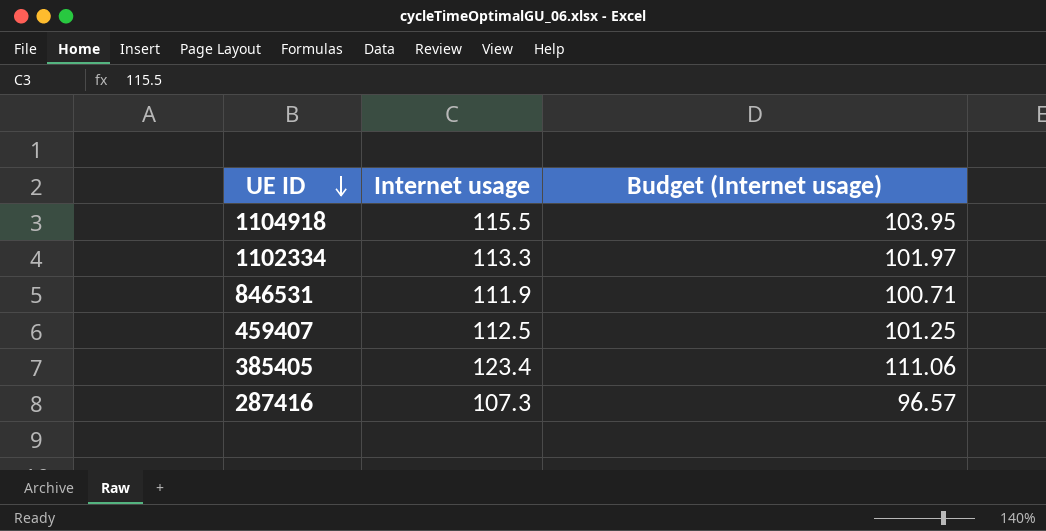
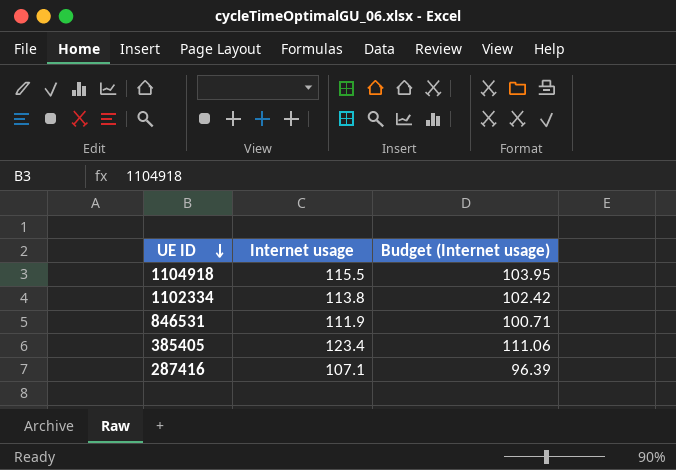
row 459407: 112.5 | 101.25 -> none
1102334 | Internet usage: 113.3 -> 113.8
1102334 | Budget (Internet usage): 101.97 -> 102.42
287416 | Internet usage: 107.3 -> 107.1
287416 | Budget (Internet usage): 96.57 -> 96.39

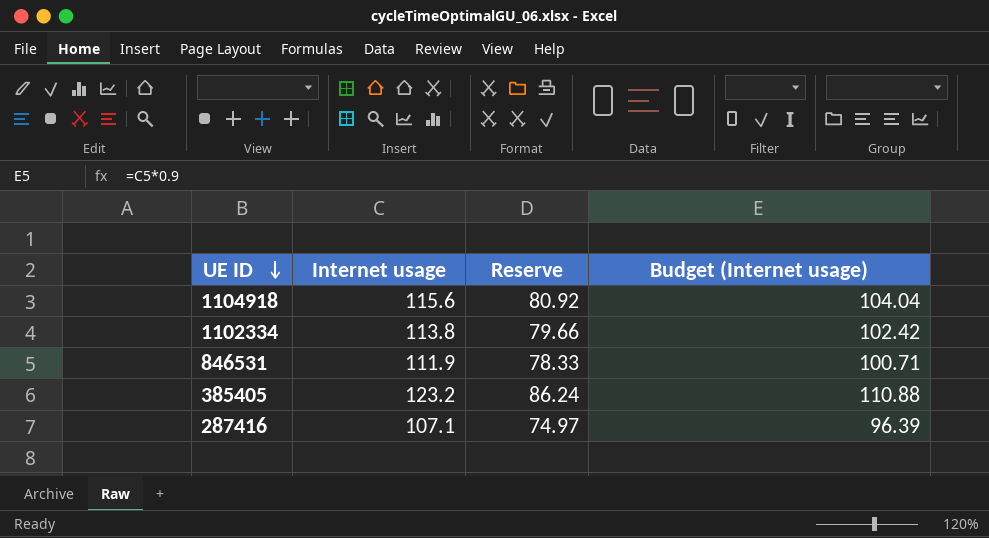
column Reserve | formula: none -> [Internet usage] * 0.7
1104918 | Internet usage: 115.5 -> 115.6
1104918 | Budget (Internet usage): 103.95 -> 104.04
385405 | Internet usage: 123.4 -> 123.2
385405 | Budget (Internet usage): 111.06 -> 110.88

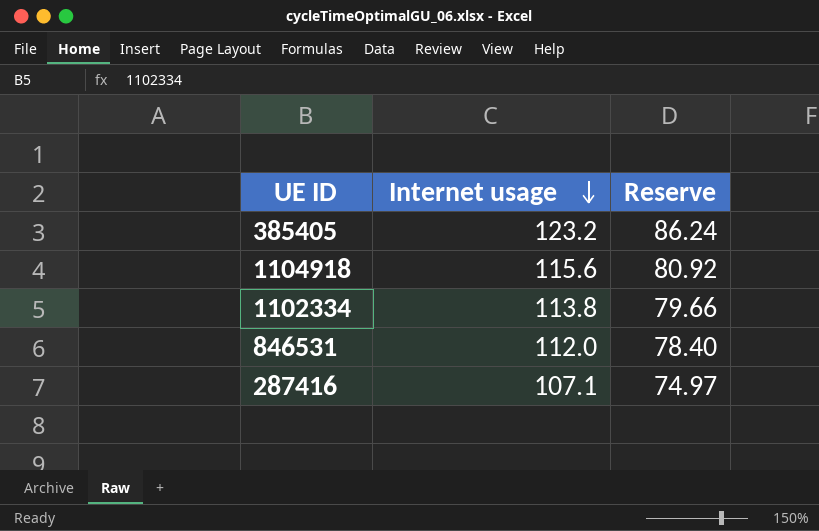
row order: UE ID descending -> Internet usage descending
column Budget (Internet usage) | formula: [Internet usage] * 0.9 -> none
846531 | Internet usage: 111.9 -> 112.0
846531 | Reserve: 78.33 -> 78.40

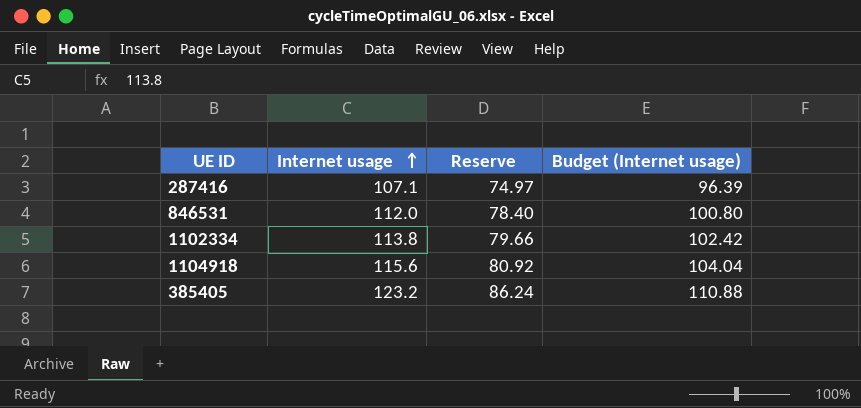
row order: Internet usage descending -> Internet usage ascending
column Budget (Internet usage) | formula: none -> [Internet usage] * 0.9

